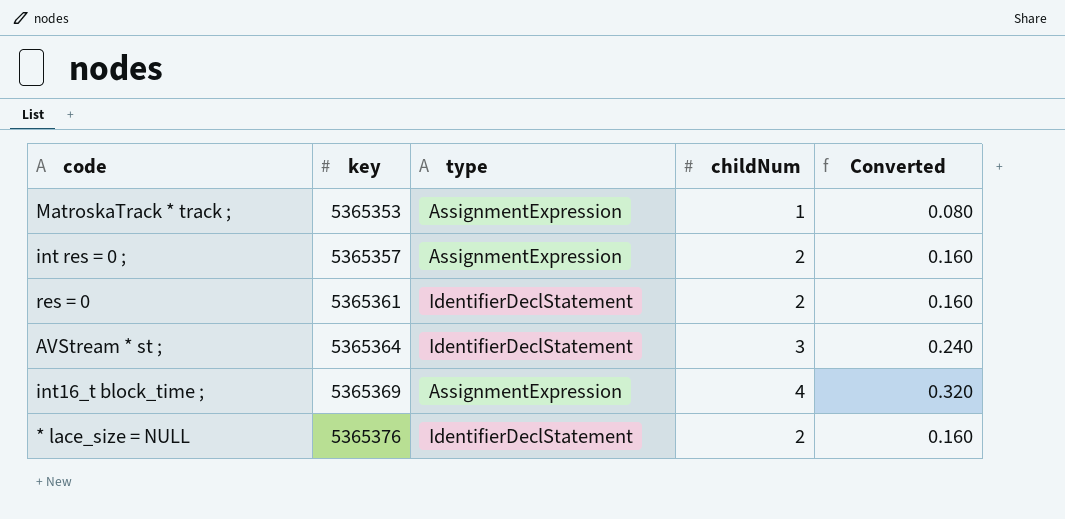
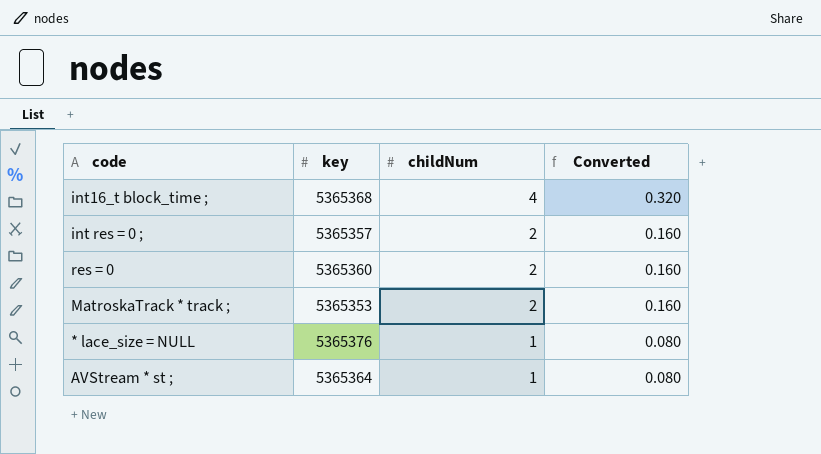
row order: key ascending -> childNum descending
column type | position: 3 -> none
int16_t block_time ; | key: 5365369 -> 5365368
res = 0 | key: 5365361 -> 5365360
MatroskaTrack * track ; | childNum: 1 -> 2
MatroskaTrack * track ; | Converted: 0.080 -> 0.160
* lace_size = NULL | childNum: 2 -> 1
* lace_size = NULL | Converted: 0.160 -> 0.080
AVStream * st ; | childNum: 3 -> 1
AVStream * st ; | Converted: 0.240 -> 0.080

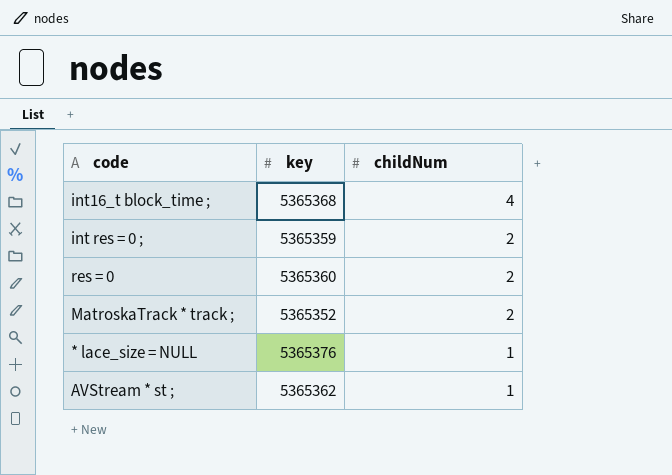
column Converted | formula: [childNum] * 0.08 -> none
int res = 0 ; | key: 5365357 -> 5365359
MatroskaTrack * track ; | key: 5365353 -> 5365352
AVStream * st ; | key: 5365364 -> 5365362

